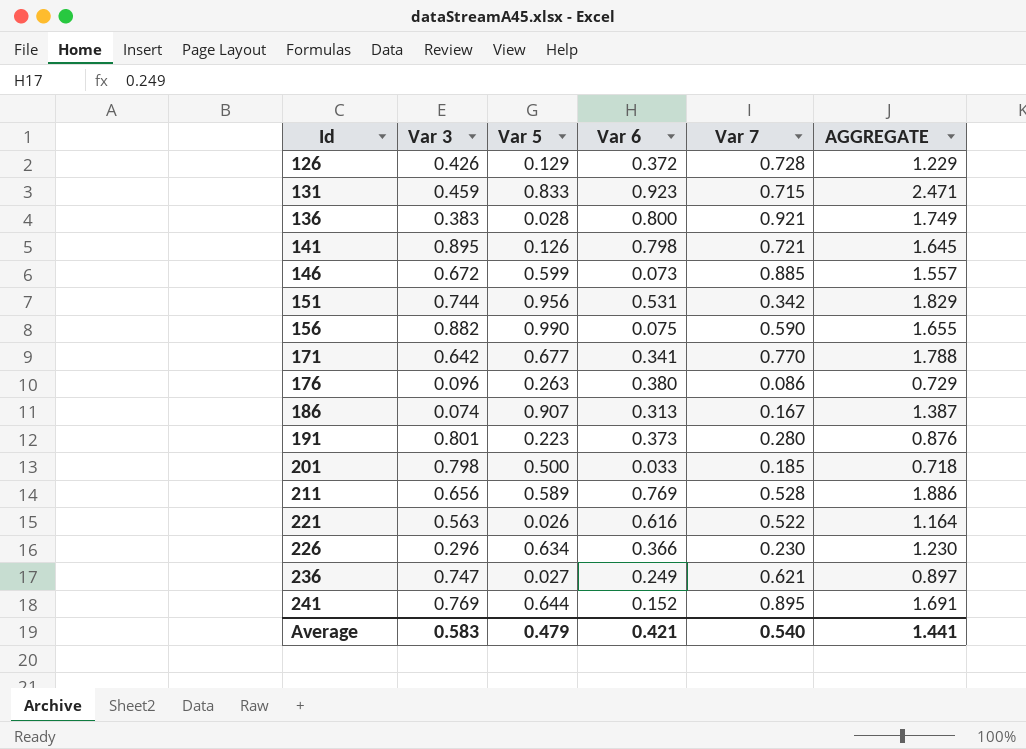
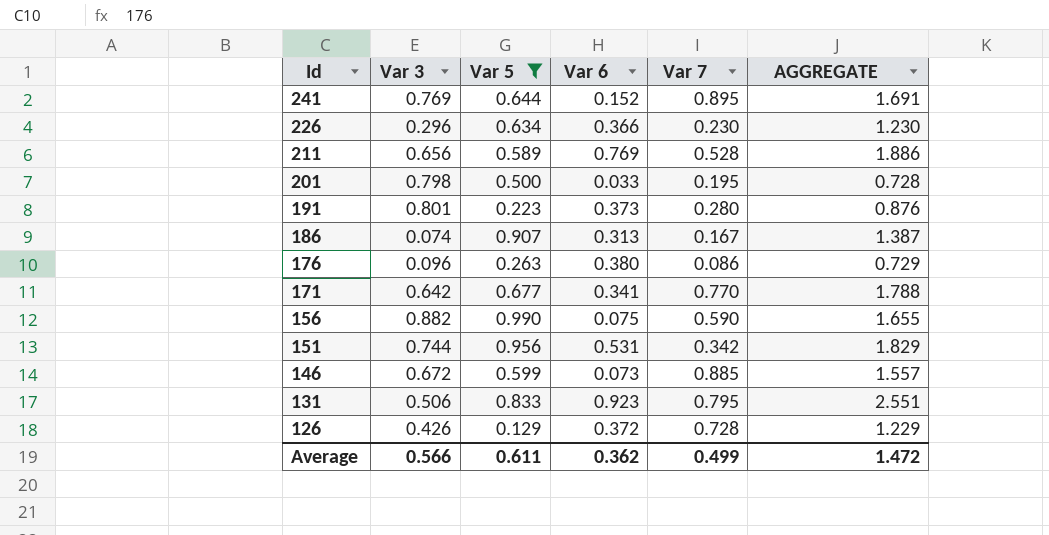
filter: none -> Var 5 >= 0.129
row order: Id ascending -> Id descending
201 | Var 7: 0.185 -> 0.195
201 | AGGREGATE: 0.718 -> 0.728
131 | Var 3: 0.459 -> 0.506
131 | Var 7: 0.715 -> 0.795
131 | AGGREGATE: 2.471 -> 2.551
Average | Var 3: 0.583 -> 0.566
Average | Var 5: 0.479 -> 0.611
Average | Var 6: 0.421 -> 0.362
Average | Var 7: 0.540 -> 0.499
Average | AGGREGATE: 1.441 -> 1.472

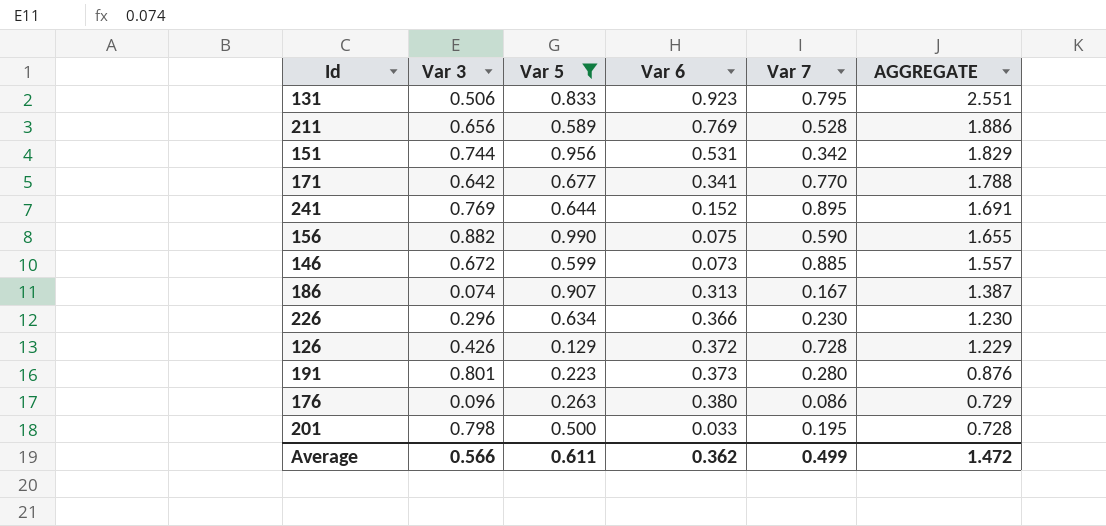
row order: Id descending -> AGGREGATE descending

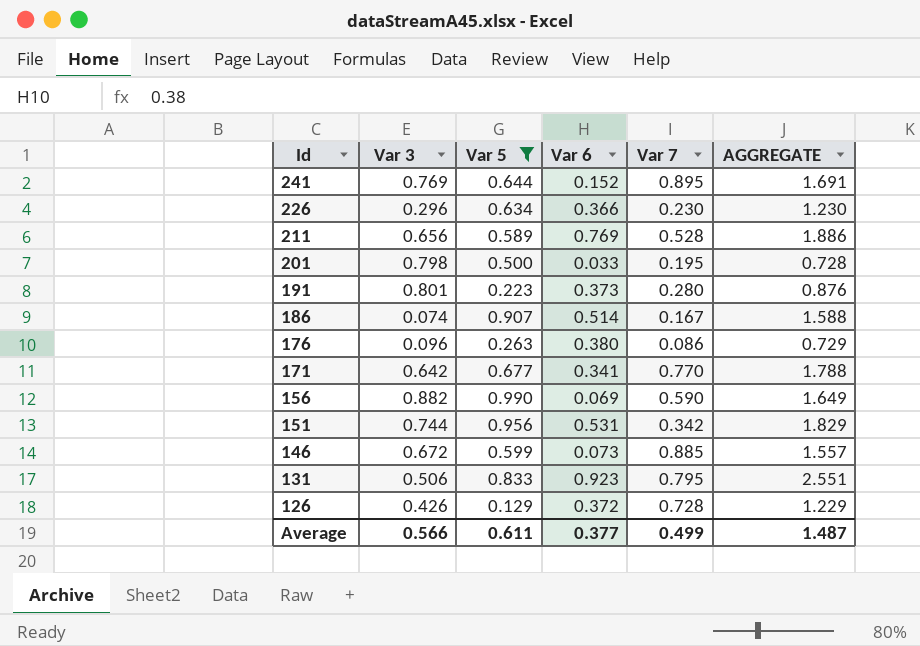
row order: AGGREGATE descending -> Id descending
186 | Var 6: 0.313 -> 0.514
186 | AGGREGATE: 1.387 -> 1.588
156 | Var 6: 0.075 -> 0.069
156 | AGGREGATE: 1.655 -> 1.649
Average | Var 6: 0.362 -> 0.377
Average | AGGREGATE: 1.472 -> 1.487

